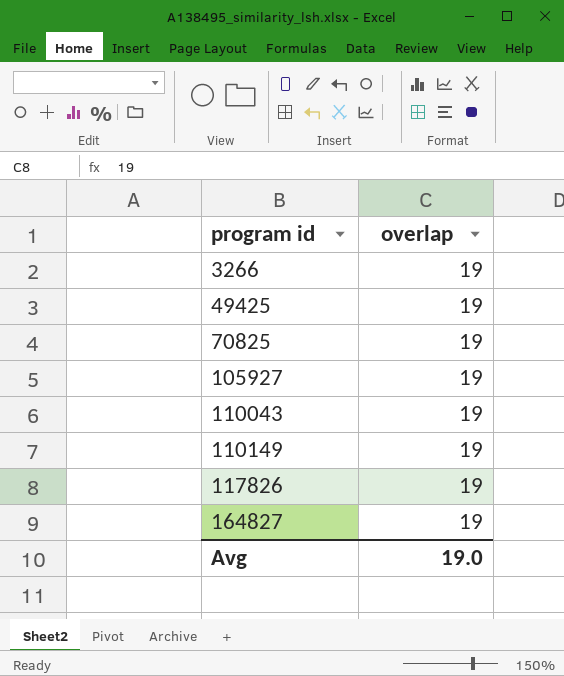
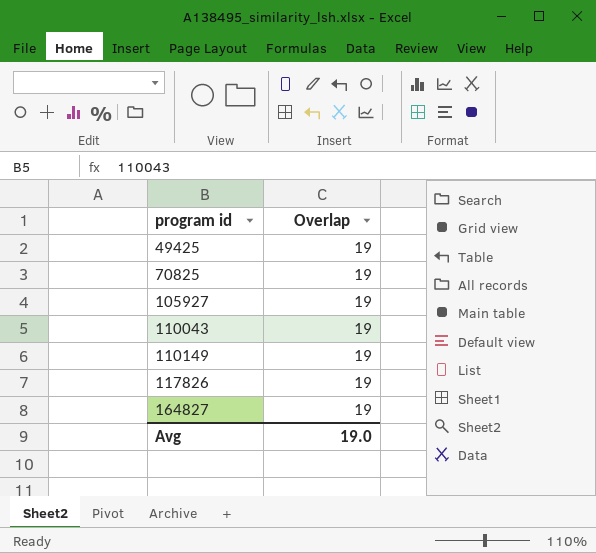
column name: overlap -> Overlap
row 3266: 19 -> none

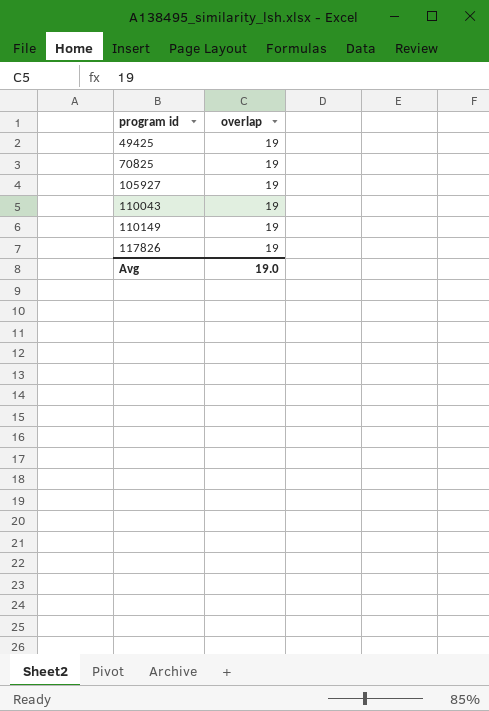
column name: Overlap -> overlap
row 164827: 19 -> none

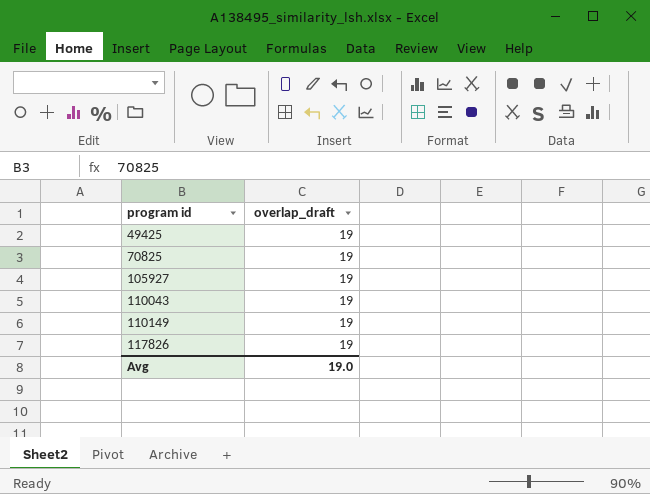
column name: overlap -> overlap_draft

